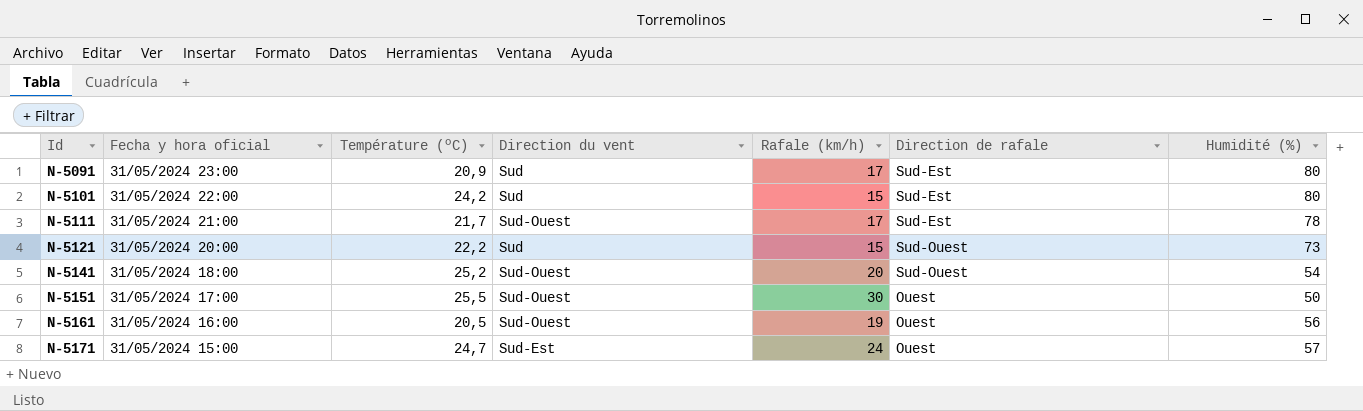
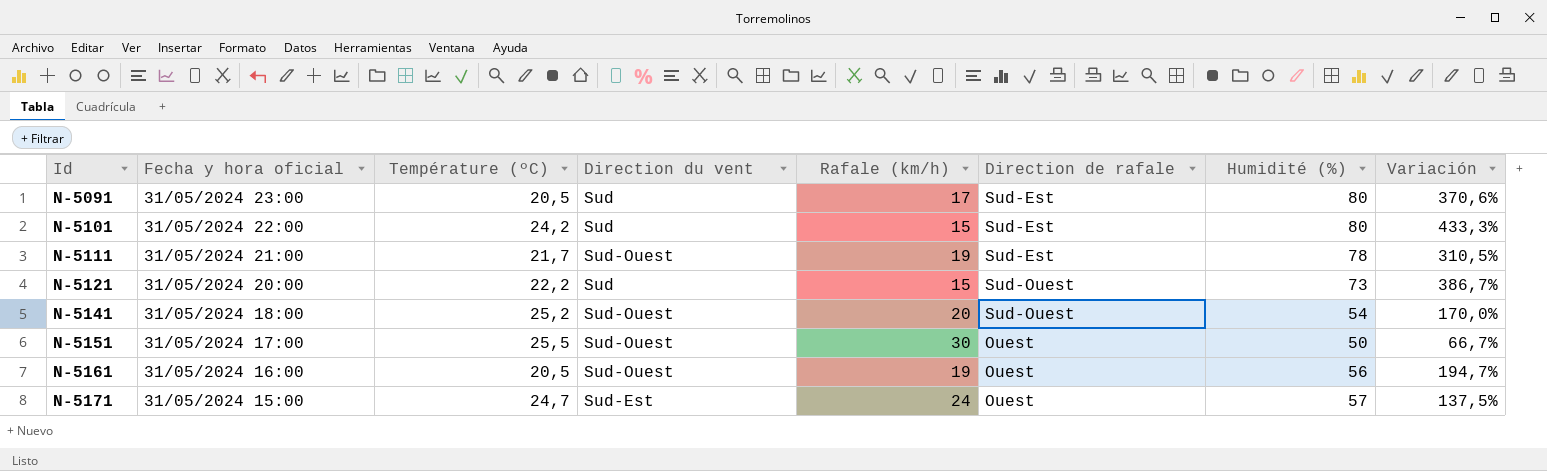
column Variación | formula: none -> ([Humidité (%)] - [Rafale (km/h)]) / [Rafale (km/h)]
N-5091 | Température (ºC): 20,9 -> 20,5
N-5111 | Rafale (km/h): 17 -> 19

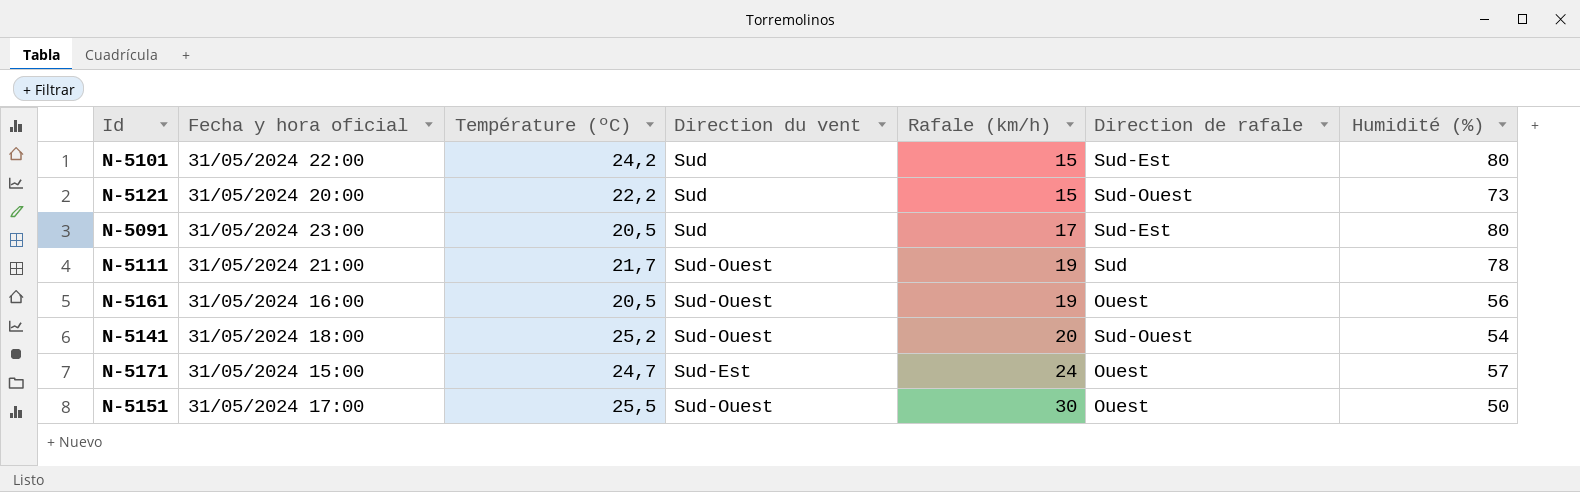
row order: Id ascending -> Rafale (km/h) ascending
column Variación | formula: ([Humidité (%)] - [Rafale (km/h)]) / [Rafale (km/h)] -> none
N-5111 | Direction de rafale: Sud-Est -> Sud

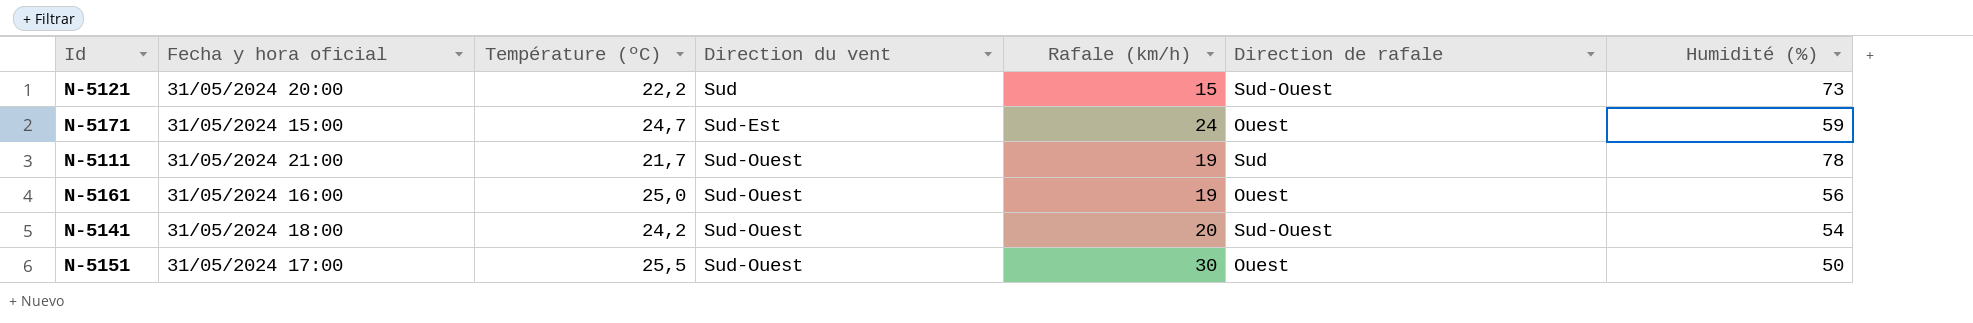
row order: Rafale (km/h) ascending -> Direction du vent ascending
row N-5101: 31/05/2024 22:00 | 24,2 | Sud | 15 | Sud-Est | 80 -> none
row N-5091: 31/05/2024 23:00 | 20,5 | Sud | 17 | Sud-Est | 80 -> none
N-5171 | Humidité (%): 57 -> 59
N-5161 | Température (ºC): 20,5 -> 25,0
N-5141 | Température (ºC): 25,2 -> 24,2

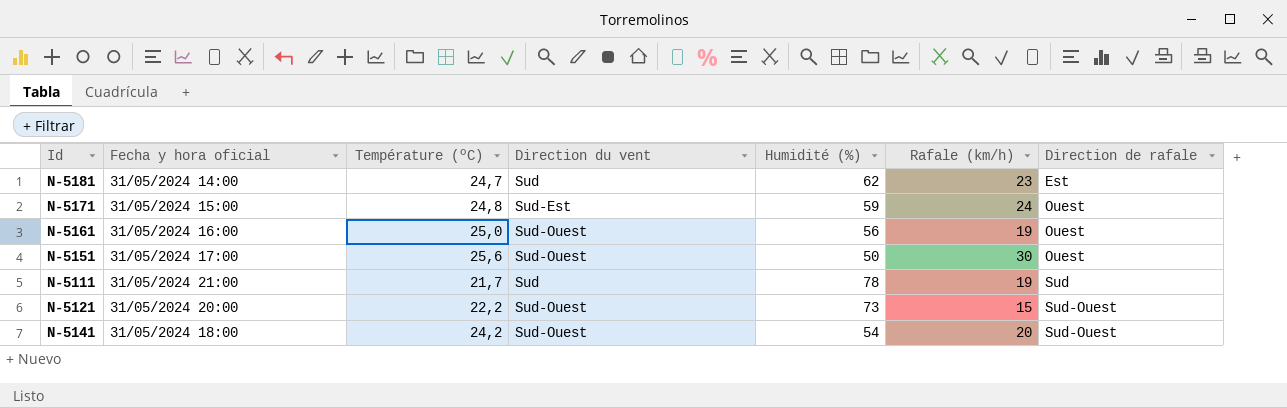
row order: Direction du vent ascending -> Direction de rafale ascending
column Humidité (%) | position: 7 -> 5
row N-5181: none -> 31/05/2024 14:00 | 24,7 | Sud | 62 | 23 | Est
N-5171 | Température (ºC): 24,7 -> 24,8
N-5151 | Température (ºC): 25,5 -> 25,6
N-5111 | Direction du vent: Sud-Ouest -> Sud
N-5121 | Direction du vent: Sud -> Sud-Ouest

